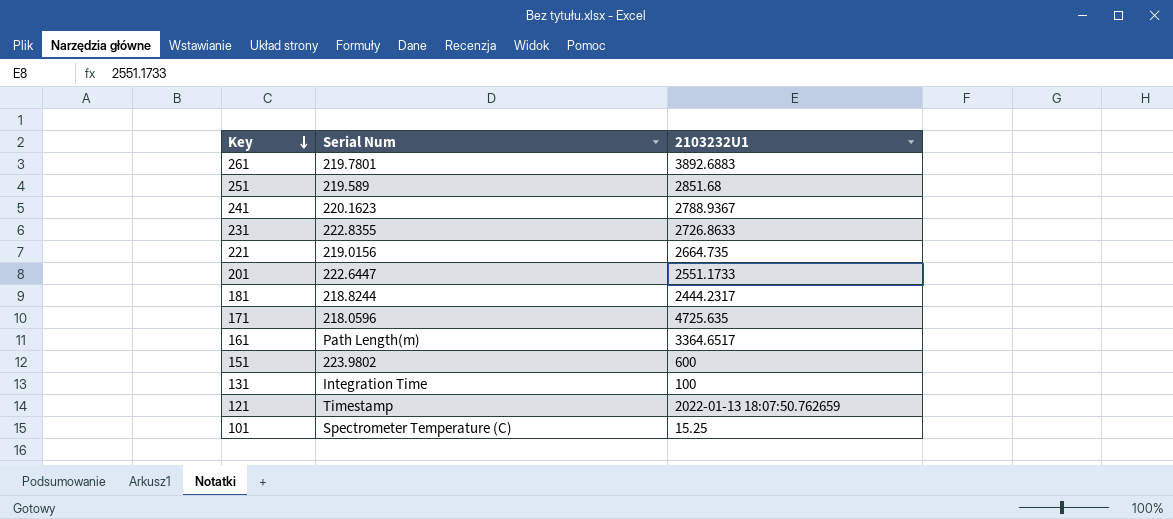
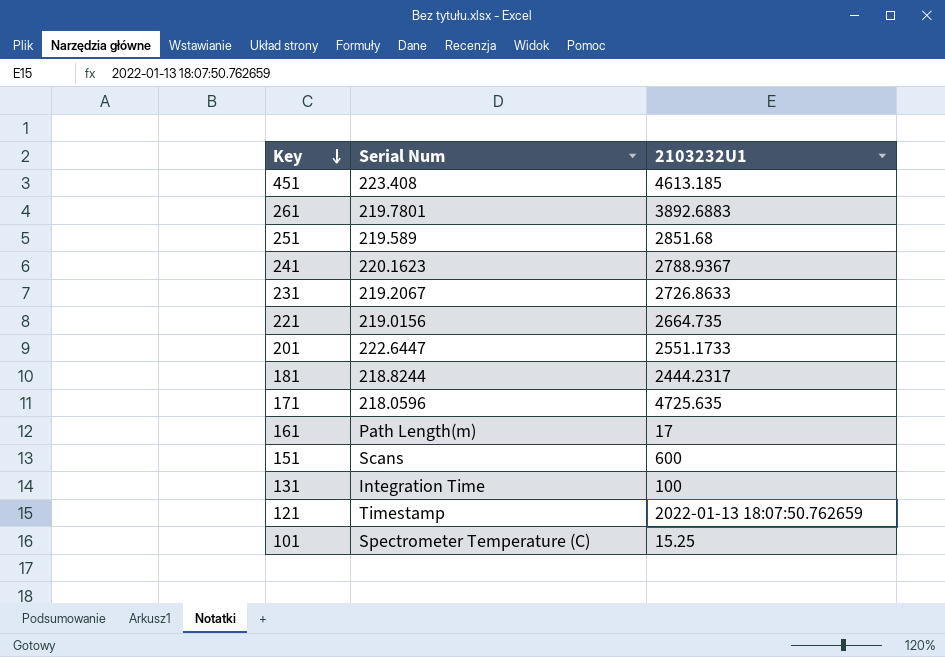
row 451: none -> 223.408 | 4613.185
231 | Serial Num: 222.8355 -> 219.2067
161 | 2103232U1: 3364.6517 -> 17
151 | Serial Num: 223.9802 -> Scans

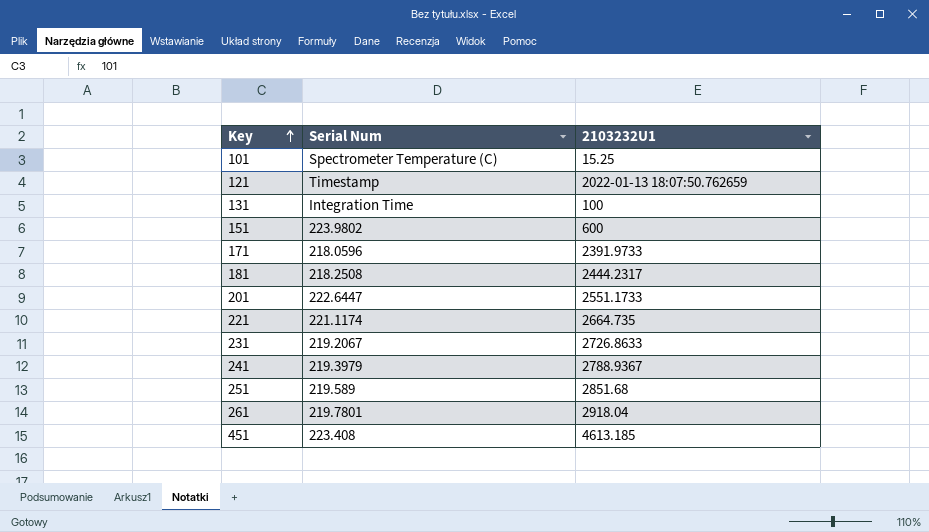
row order: Key descending -> Key ascending
row 161: Path Length(m) | 17 -> none
151 | Serial Num: Scans -> 223.9802
171 | 2103232U1: 4725.635 -> 2391.9733
181 | Serial Num: 218.8244 -> 218.2508
221 | Serial Num: 219.0156 -> 221.1174
241 | Serial Num: 220.1623 -> 219.3979
261 | 2103232U1: 3892.6883 -> 2918.04

